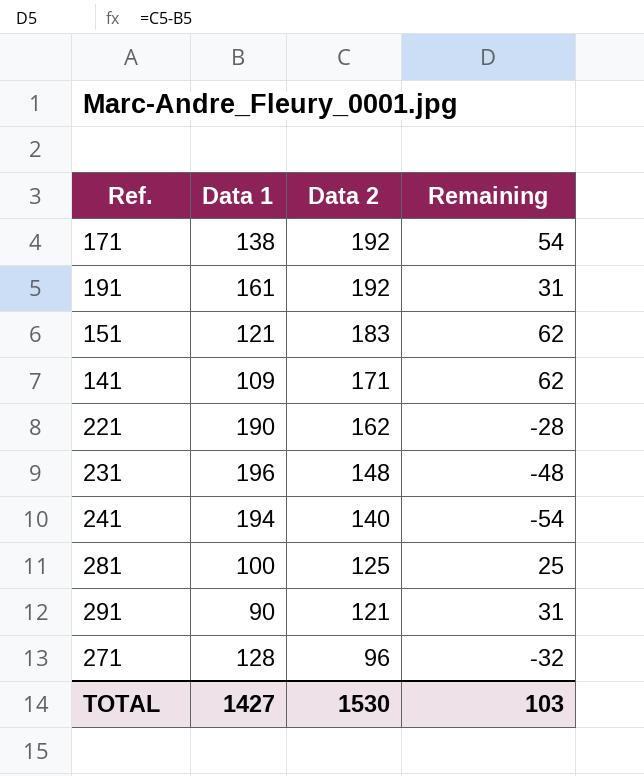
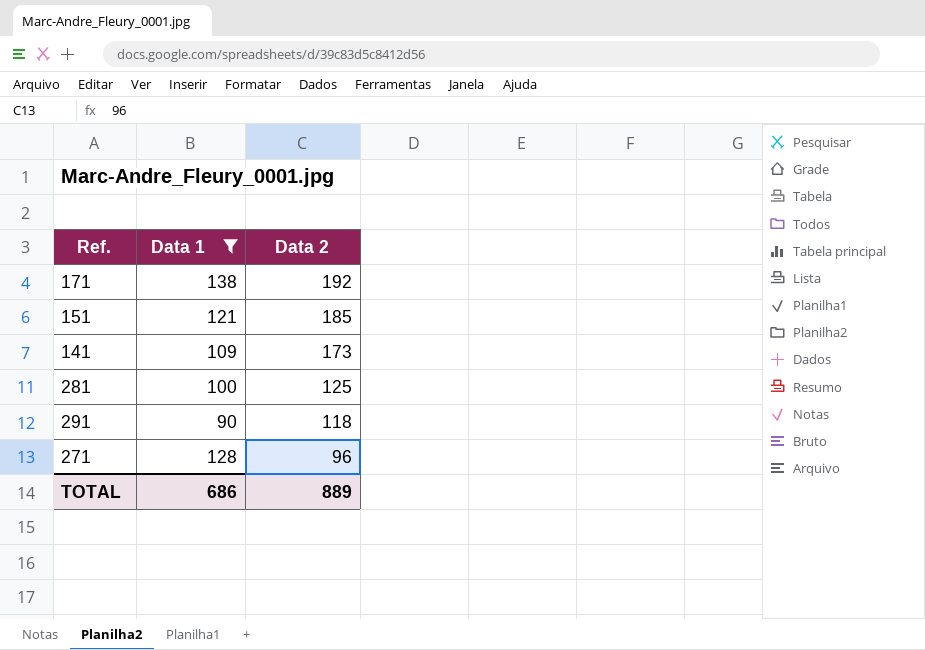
filter: none -> Data 1 <= 138
column Remaining | formula: [Data 2] - [Data 1] -> none
151 | Data 2: 183 -> 185
141 | Data 2: 171 -> 173
291 | Data 2: 121 -> 118
TOTAL | Data 1: 1427 -> 686
TOTAL | Data 2: 1530 -> 889

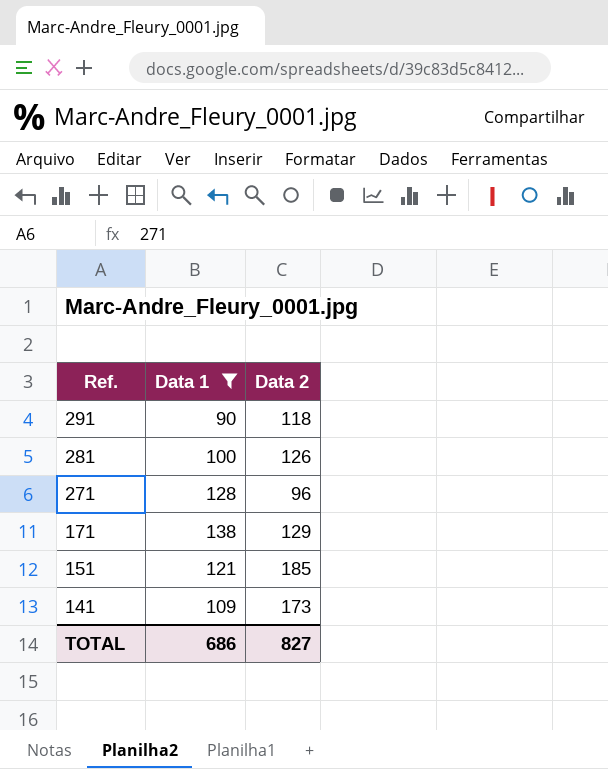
row order: Data 2 descending -> Ref. descending
281 | Data 2: 125 -> 126
171 | Data 2: 192 -> 129
TOTAL | Data 2: 889 -> 827

